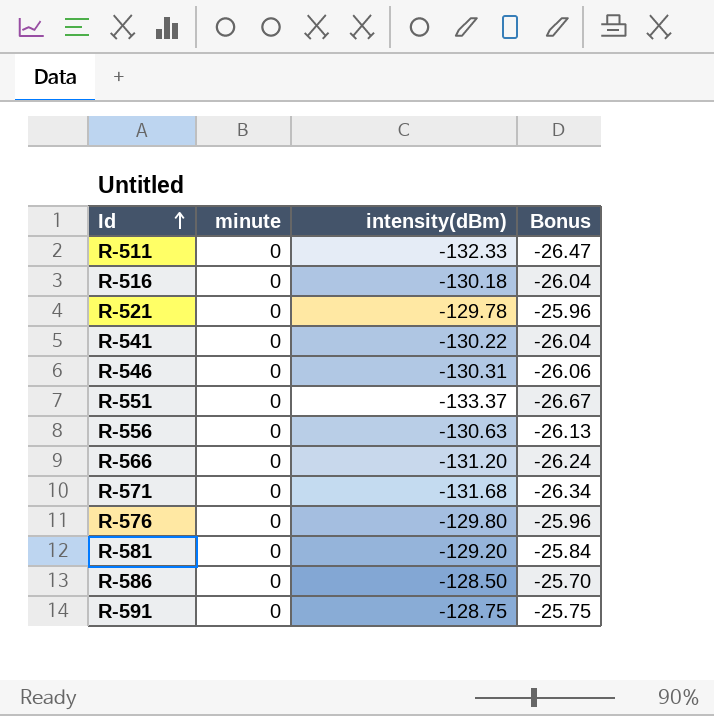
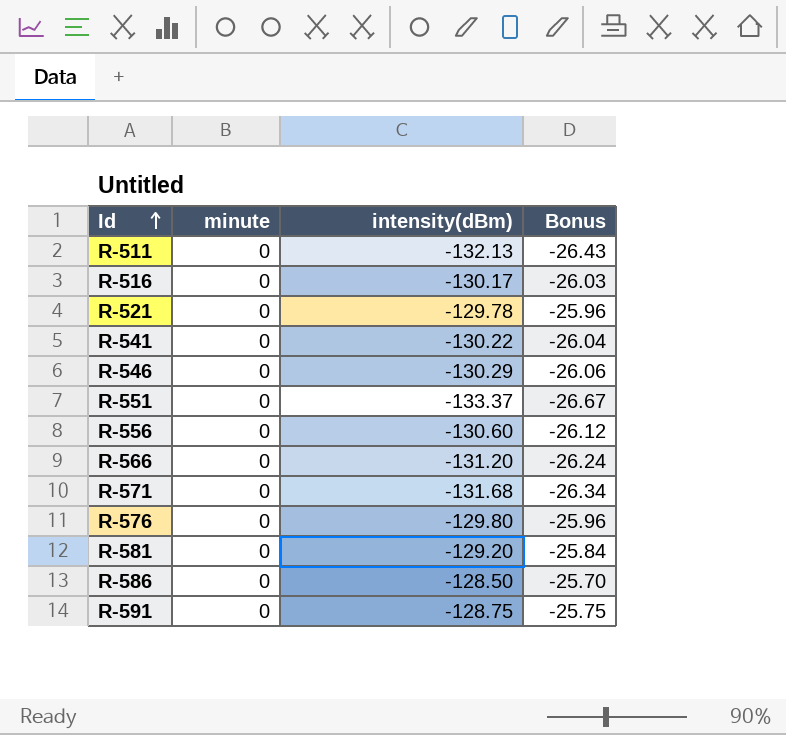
R-511 | intensity(dBm): -132.33 -> -132.13
R-511 | Bonus: -26.47 -> -26.43
R-516 | intensity(dBm): -130.18 -> -130.17
R-516 | Bonus: -26.04 -> -26.03
R-546 | intensity(dBm): -130.31 -> -130.29
R-556 | intensity(dBm): -130.63 -> -130.60
R-556 | Bonus: -26.13 -> -26.12

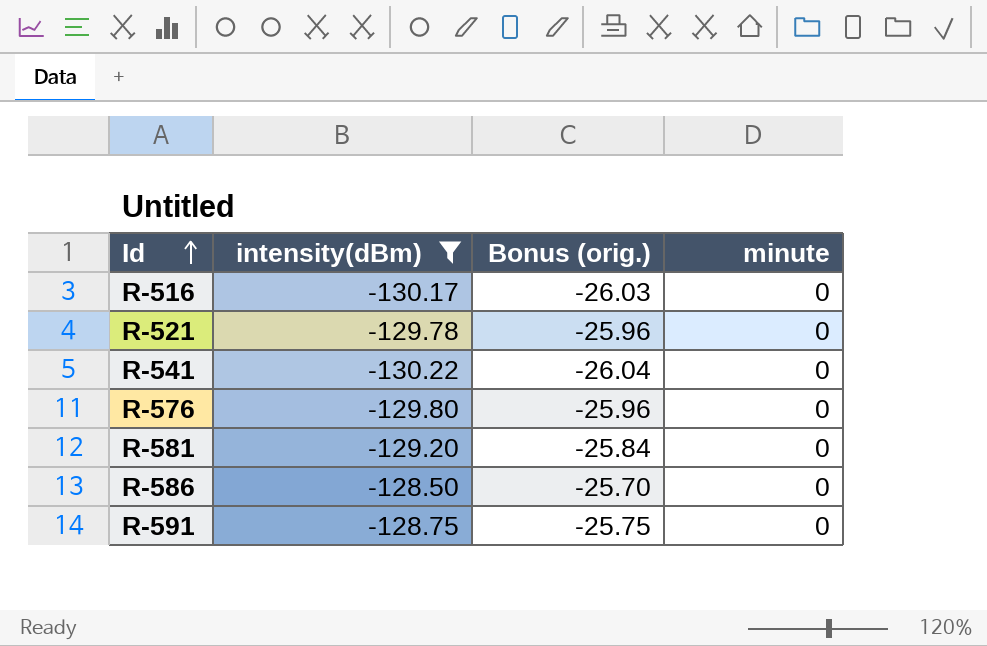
filter: none -> intensity(dBm) >= -130.22
column name: Bonus -> Bonus (orig.)
column minute | position: 2 -> 4

